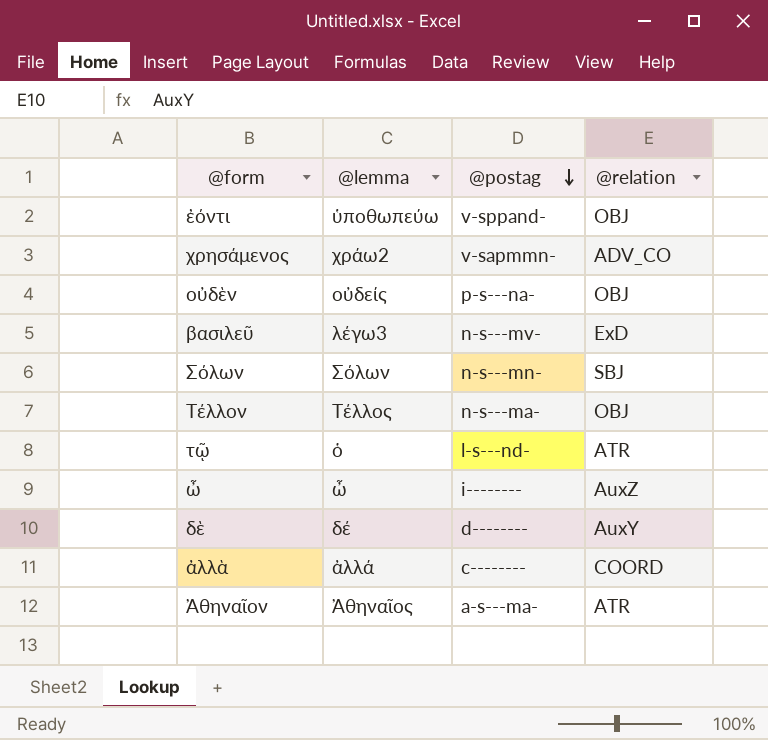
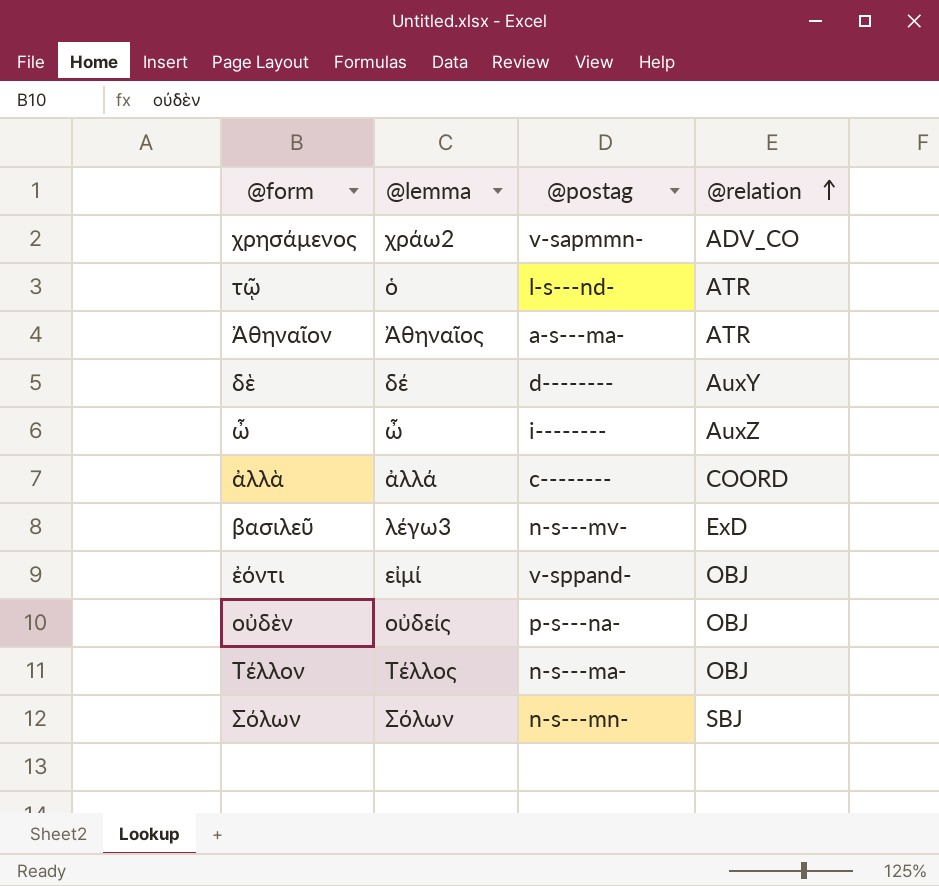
row order: @postag descending -> @relation ascending
ἐόντι | @lemma: ὑποθωπεύω -> εἰμί

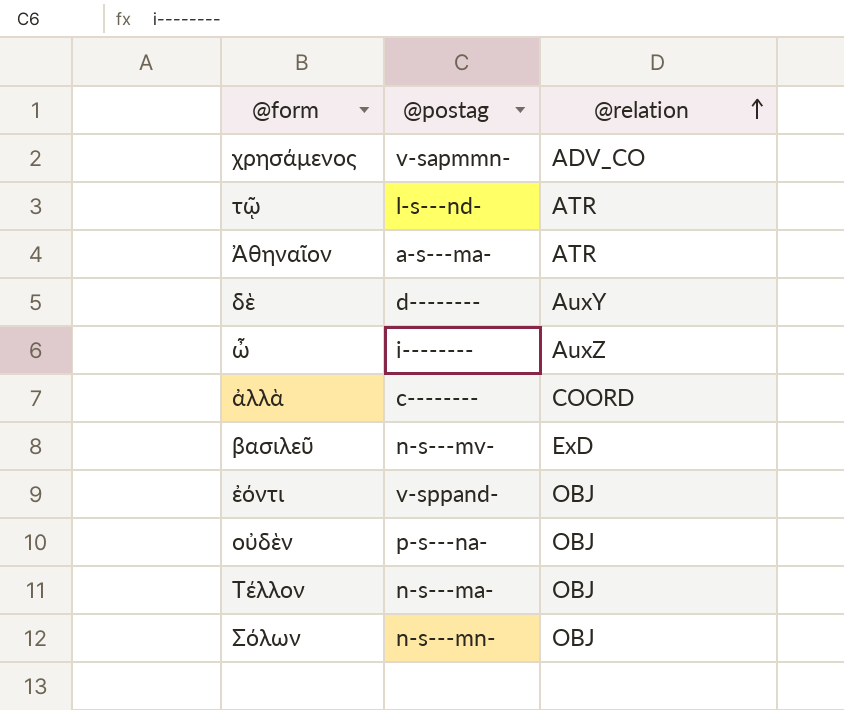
column @lemma | position: 2 -> none
Σόλων | @relation: SBJ -> OBJ

